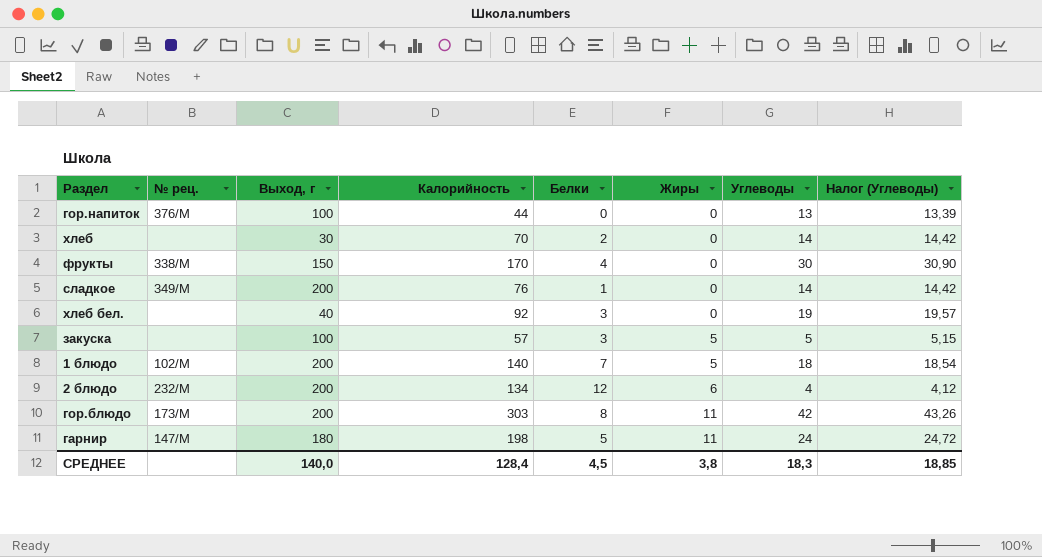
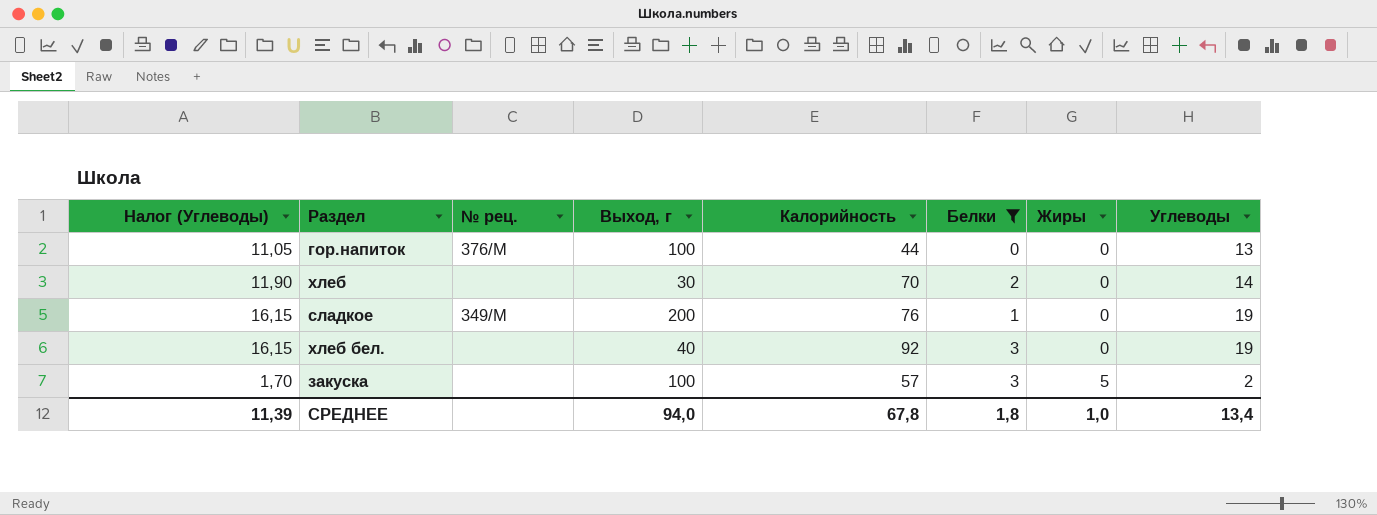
filter: none -> Белки <= 3
column Налог (Углеводы) | formula: [Углеводы] * 1,03 -> [Углеводы] * 0,85
column Налог (Углеводы) | position: 8 -> 1
сладкое | Углеводы: 14 -> 19
закуска | Углеводы: 5 -> 2
СРЕДНЕЕ | Налог (Углеводы): 18,85 -> 11,39
СРЕДНЕЕ | Выход, г: 140,0 -> 94,0
СРЕДНЕЕ | Калорийность: 128,4 -> 67,8
СРЕДНЕЕ | Белки: 4,5 -> 1,8
СРЕДНЕЕ | Жиры: 3,8 -> 1,0
СРЕДНЕЕ | Углеводы: 18,3 -> 13,4

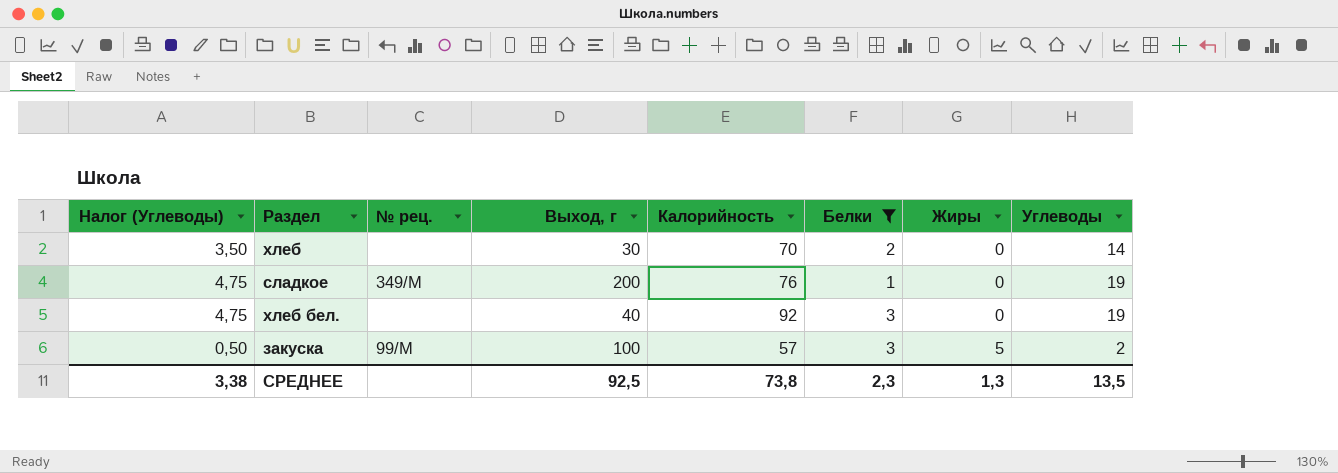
column Налог (Углеводы) | formula: [Углеводы] * 0,85 -> [Углеводы] * 0,25
row гор.напиток: 11,05 | 376/М | 100 | 44 | 0 | 0 | 13 -> none
закуска | № рец.: none -> 99/М
СРЕДНЕЕ | Налог (Углеводы): 11,39 -> 3,38
СРЕДНЕЕ | Выход, г: 94,0 -> 92,5
СРЕДНЕЕ | Калорийность: 67,8 -> 73,8
СРЕДНЕЕ | Белки: 1,8 -> 2,3
СРЕДНЕЕ | Жиры: 1,0 -> 1,3
СРЕДНЕЕ | Углеводы: 13,4 -> 13,5

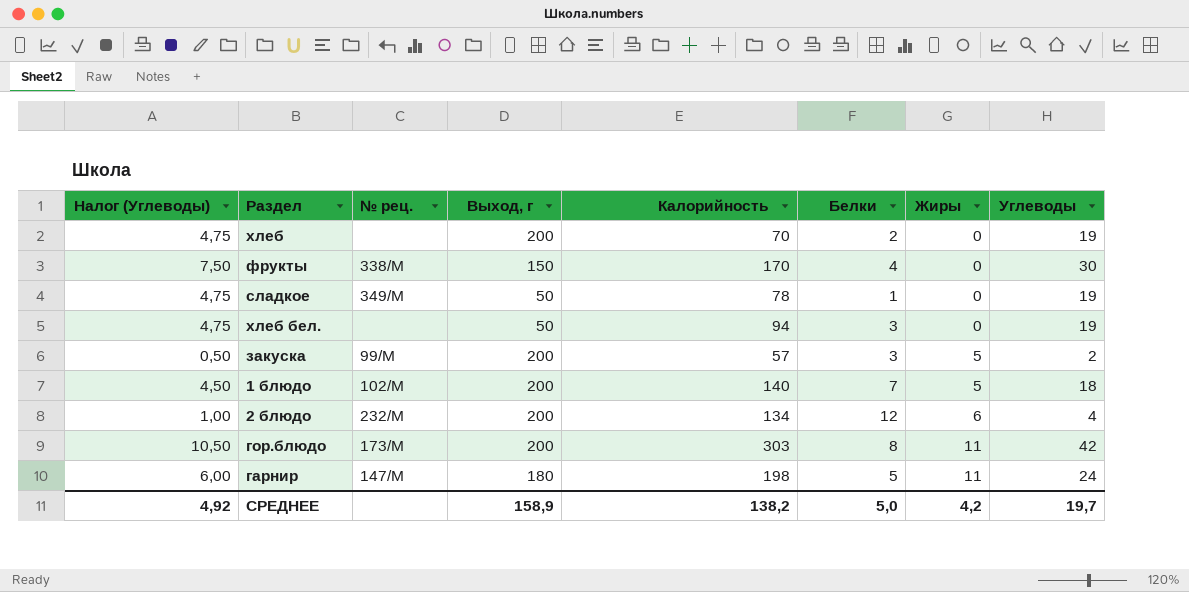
filter: Белки <= 3 -> none
хлеб | Налог (Углеводы): 3,50 -> 4,75
хлеб | Выход, г: 30 -> 200
хлеб | Углеводы: 14 -> 19
сладкое | Выход, г: 200 -> 50
сладкое | Калорийность: 76 -> 78
хлеб бел. | Выход, г: 40 -> 50
хлеб бел. | Калорийность: 92 -> 94
закуска | Выход, г: 100 -> 200
СРЕДНЕЕ | Налог (Углеводы): 3,38 -> 4,92
СРЕДНЕЕ | Выход, г: 92,5 -> 158,9
СРЕДНЕЕ | Калорийность: 73,8 -> 138,2
СРЕДНЕЕ | Белки: 2,3 -> 5,0
СРЕДНЕЕ | Жиры: 1,3 -> 4,2
СРЕДНЕЕ | Углеводы: 13,5 -> 19,7

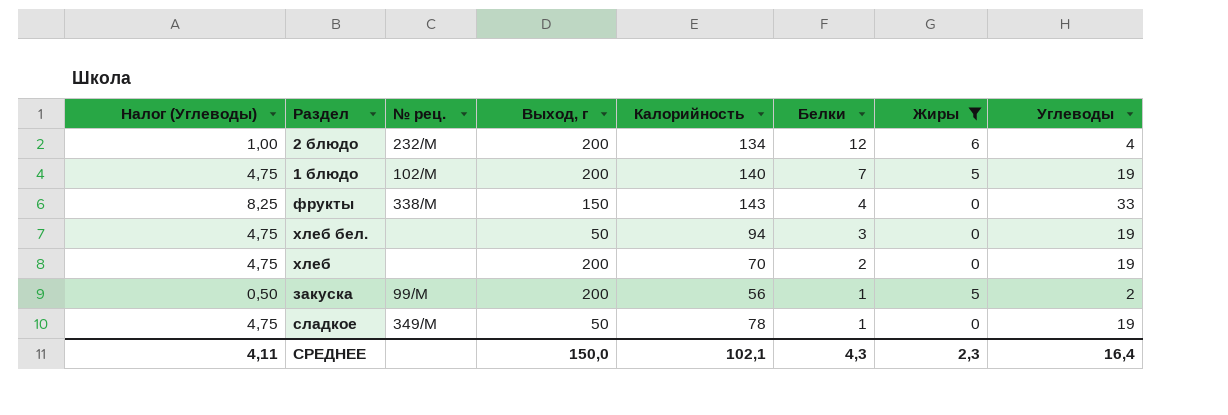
filter: none -> Жиры != 11
row order: Жиры ascending -> Белки descending
1 блюдо | Налог (Углеводы): 4,50 -> 4,75
1 блюдо | Углеводы: 18 -> 19
фрукты | Налог (Углеводы): 7,50 -> 8,25
фрукты | Калорийность: 170 -> 143
фрукты | Углеводы: 30 -> 33
закуска | Калорийность: 57 -> 56
закуска | Белки: 3 -> 1
СРЕДНЕЕ | Налог (Углеводы): 4,92 -> 4,11
СРЕДНЕЕ | Выход, г: 158,9 -> 150,0
СРЕДНЕЕ | Калорийность: 138,2 -> 102,1
СРЕДНЕЕ | Белки: 5,0 -> 4,3
СРЕДНЕЕ | Жиры: 4,2 -> 2,3
СРЕДНЕЕ | Углеводы: 19,7 -> 16,4

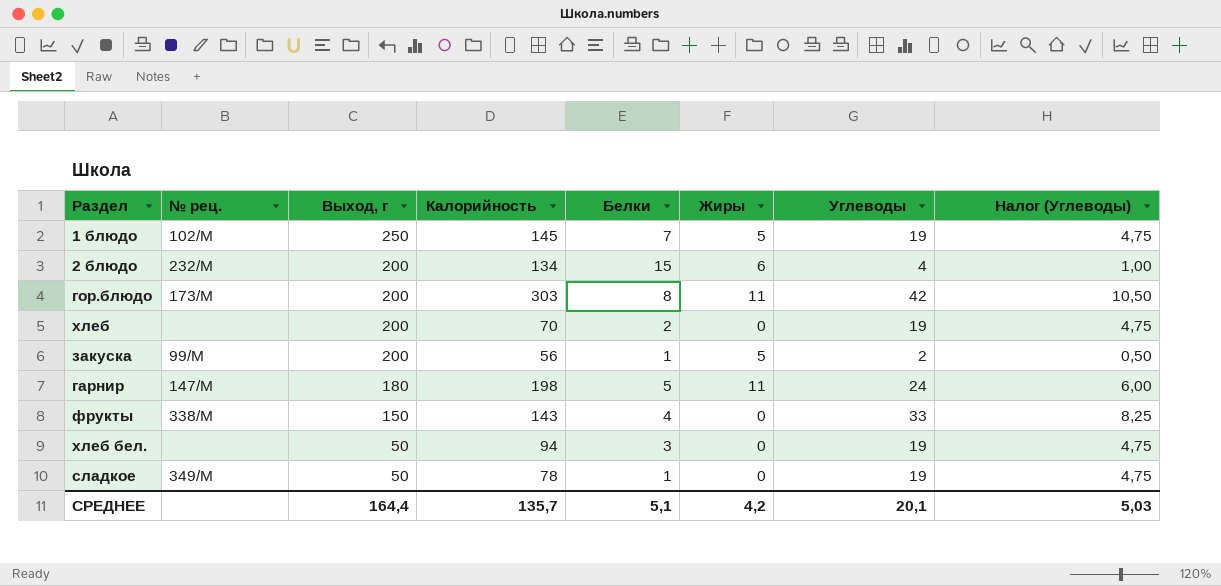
filter: Жиры != 11 -> none
row order: Белки descending -> Выход, г descending
column Налог (Углеводы) | position: 1 -> 8
1 блюдо | Выход, г: 200 -> 250
1 блюдо | Калорийность: 140 -> 145
2 блюдо | Белки: 12 -> 15
СРЕДНЕЕ | Выход, г: 150,0 -> 164,4
СРЕДНЕЕ | Калорийность: 102,1 -> 135,7
СРЕДНЕЕ | Белки: 4,3 -> 5,1
СРЕДНЕЕ | Жиры: 2,3 -> 4,2
СРЕДНЕЕ | Углеводы: 16,4 -> 20,1
СРЕДНЕЕ | Налог (Углеводы): 4,11 -> 5,03

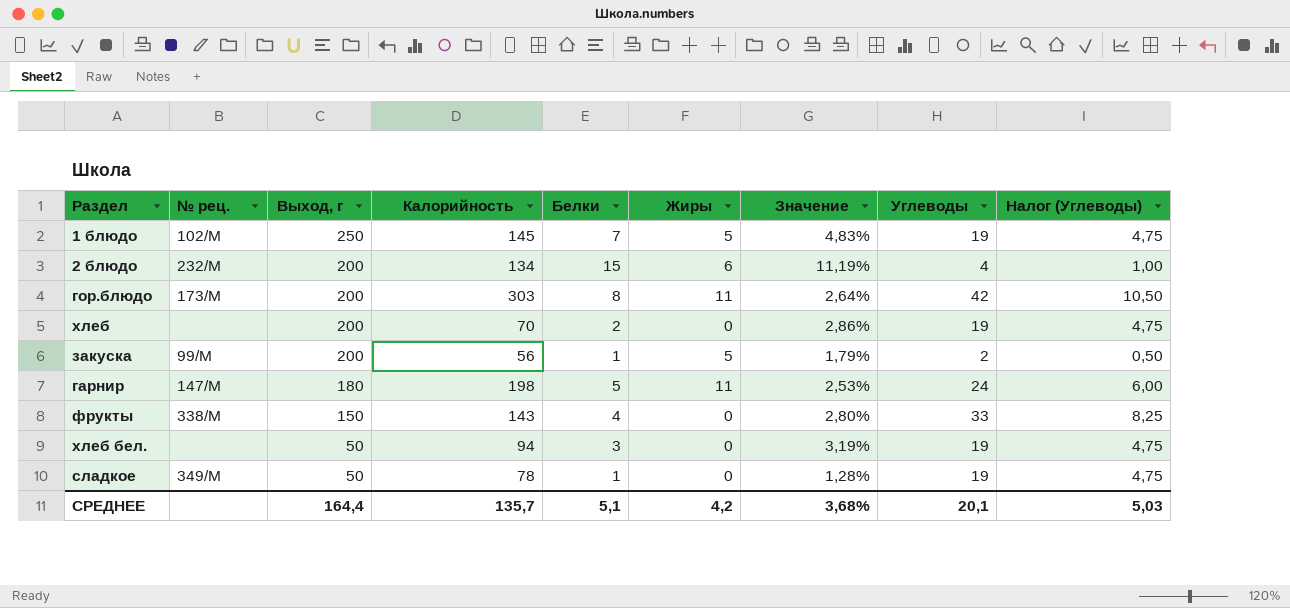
column Значение | formula: none -> [Белки] / [Калорийность]

